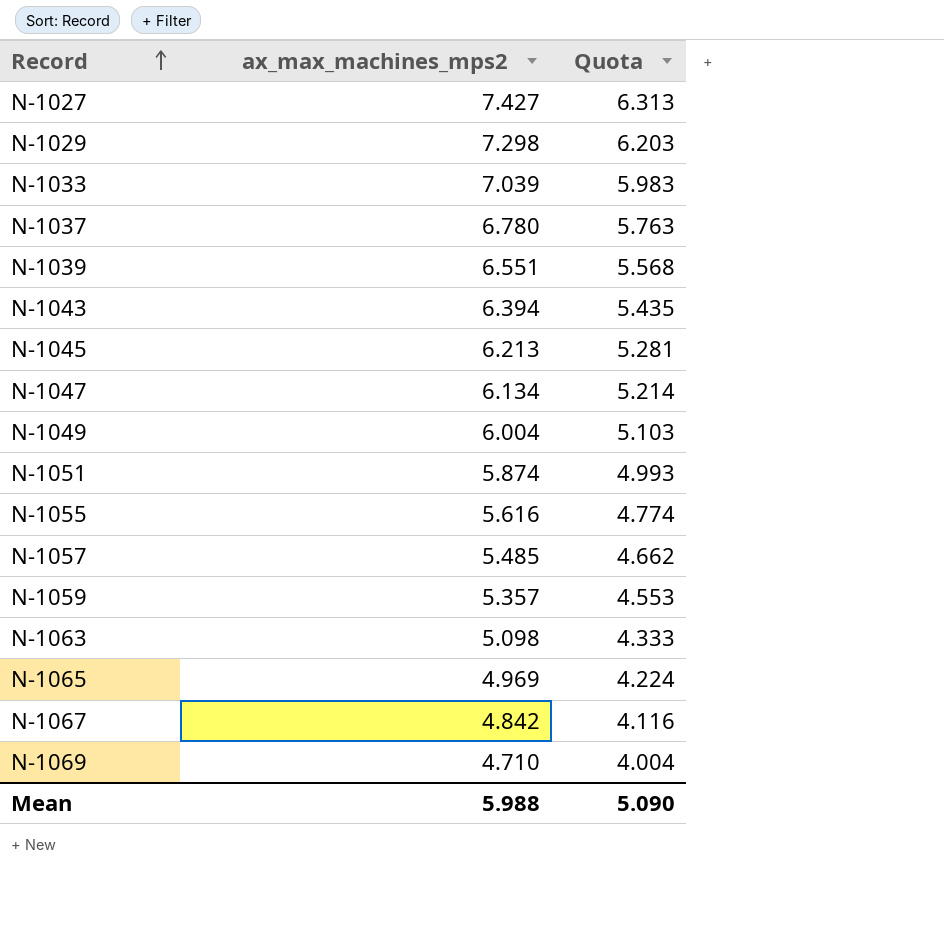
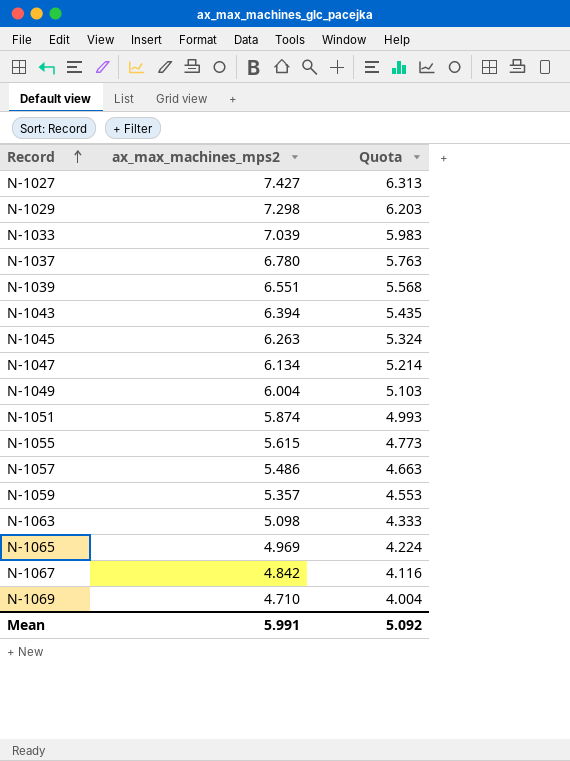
N-1045 | ax_max_machines_mps2: 6.213 -> 6.263
N-1045 | Quota: 5.281 -> 5.324
N-1055 | ax_max_machines_mps2: 5.616 -> 5.615
N-1055 | Quota: 4.774 -> 4.773
N-1057 | ax_max_machines_mps2: 5.485 -> 5.486
N-1057 | Quota: 4.662 -> 4.663
Mean | ax_max_machines_mps2: 5.988 -> 5.991
Mean | Quota: 5.090 -> 5.092

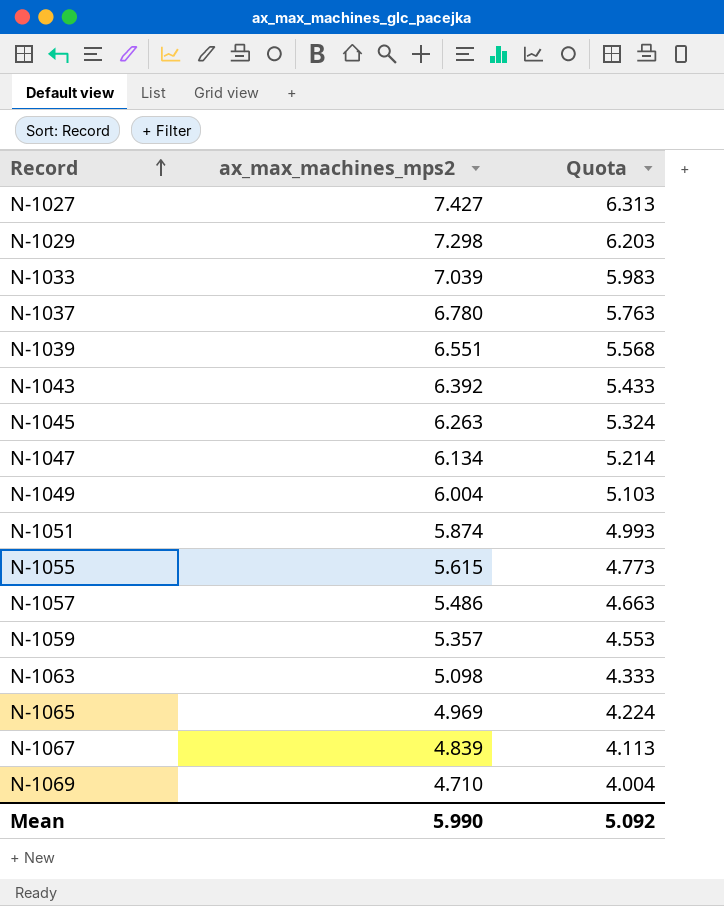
N-1043 | ax_max_machines_mps2: 6.394 -> 6.392
N-1043 | Quota: 5.435 -> 5.433
N-1067 | ax_max_machines_mps2: 4.842 -> 4.839
N-1067 | Quota: 4.116 -> 4.113
Mean | ax_max_machines_mps2: 5.991 -> 5.990

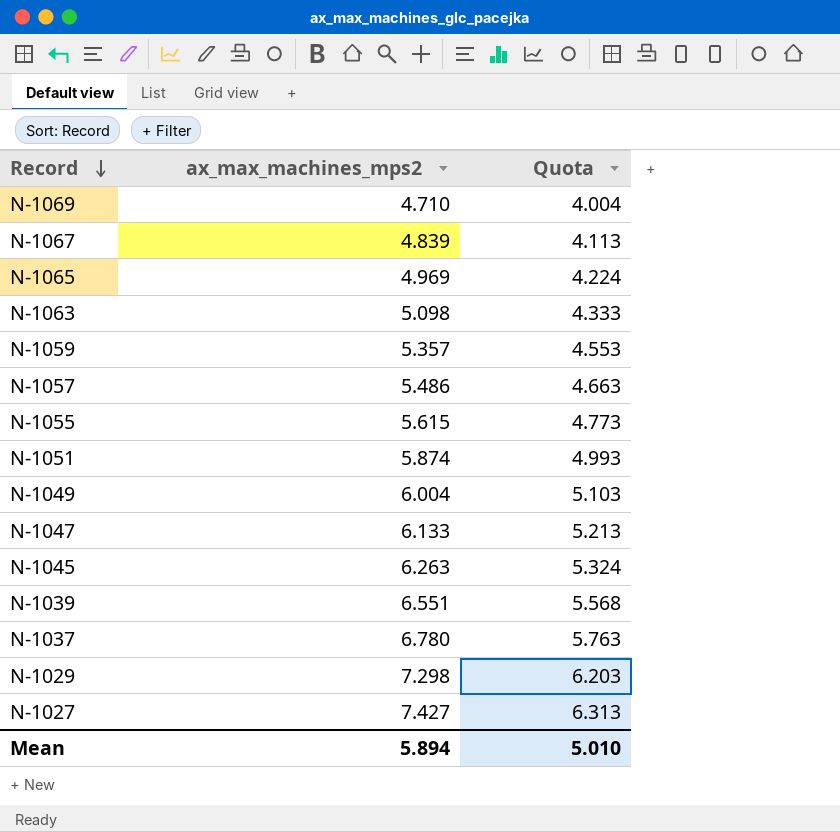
row order: Record ascending -> Record descending
row N-1033: 7.039 | 5.983 -> none
row N-1043: 6.392 | 5.433 -> none
N-1047 | ax_max_machines_mps2: 6.134 -> 6.133
N-1047 | Quota: 5.214 -> 5.213
Mean | ax_max_machines_mps2: 5.990 -> 5.894
Mean | Quota: 5.092 -> 5.010

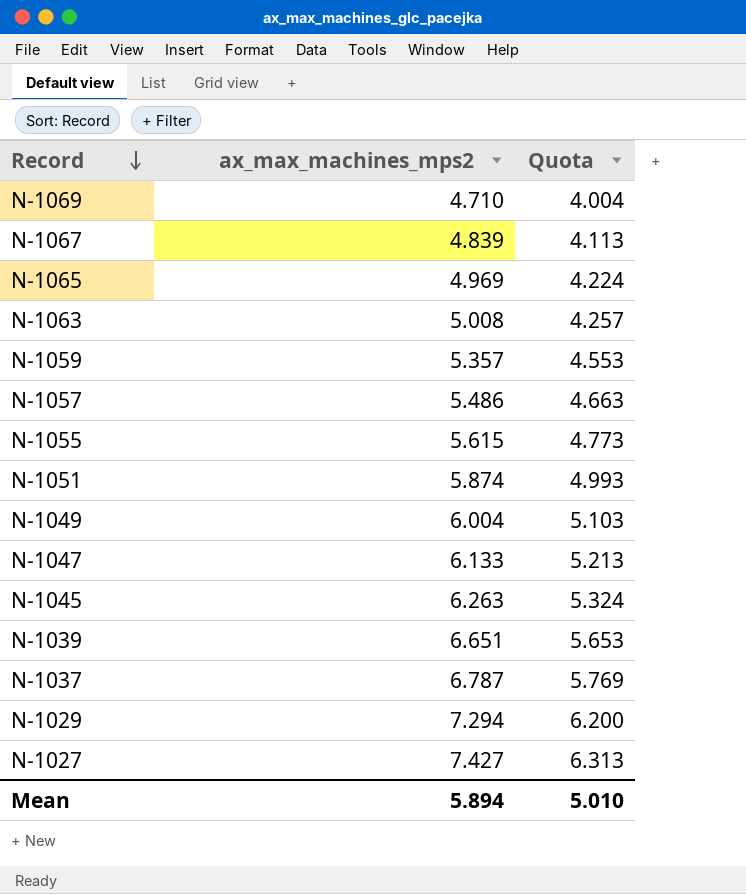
N-1063 | ax_max_machines_mps2: 5.098 -> 5.008
N-1063 | Quota: 4.333 -> 4.257
N-1039 | ax_max_machines_mps2: 6.551 -> 6.651
N-1039 | Quota: 5.568 -> 5.653
N-1037 | ax_max_machines_mps2: 6.780 -> 6.787
N-1037 | Quota: 5.763 -> 5.769
N-1029 | ax_max_machines_mps2: 7.298 -> 7.294
N-1029 | Quota: 6.203 -> 6.200

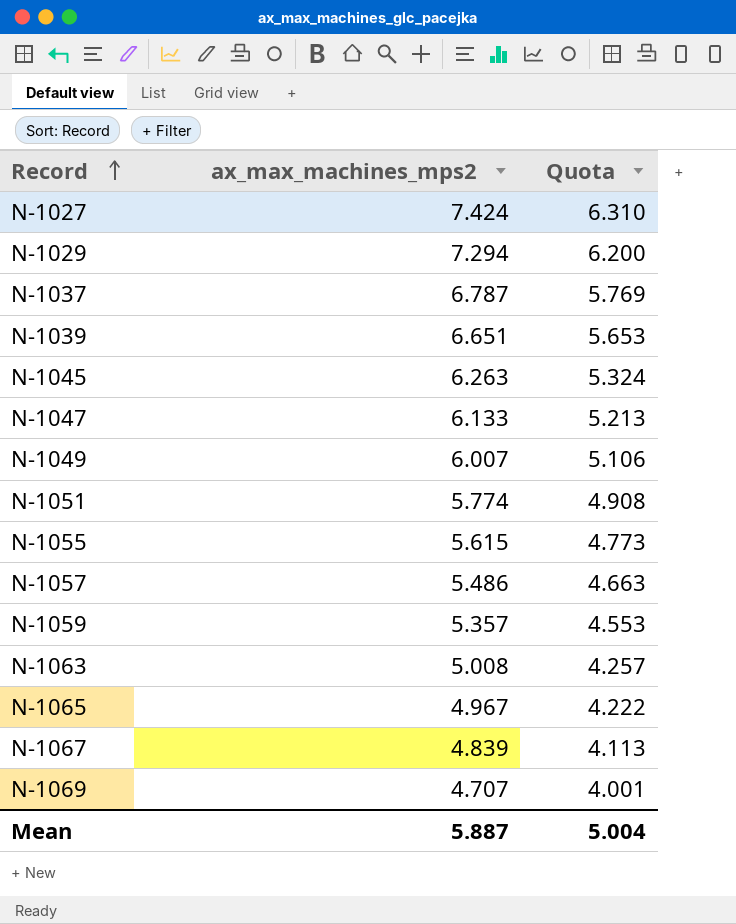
row order: Record descending -> Record ascending
N-1027 | ax_max_machines_mps2: 7.427 -> 7.424
N-1027 | Quota: 6.313 -> 6.310
N-1049 | ax_max_machines_mps2: 6.004 -> 6.007
N-1049 | Quota: 5.103 -> 5.106
N-1051 | ax_max_machines_mps2: 5.874 -> 5.774
N-1051 | Quota: 4.993 -> 4.908
N-1065 | ax_max_machines_mps2: 4.969 -> 4.967
N-1065 | Quota: 4.224 -> 4.222
N-1069 | ax_max_machines_mps2: 4.710 -> 4.707
N-1069 | Quota: 4.004 -> 4.001
Mean | ax_max_machines_mps2: 5.894 -> 5.887
Mean | Quota: 5.010 -> 5.004

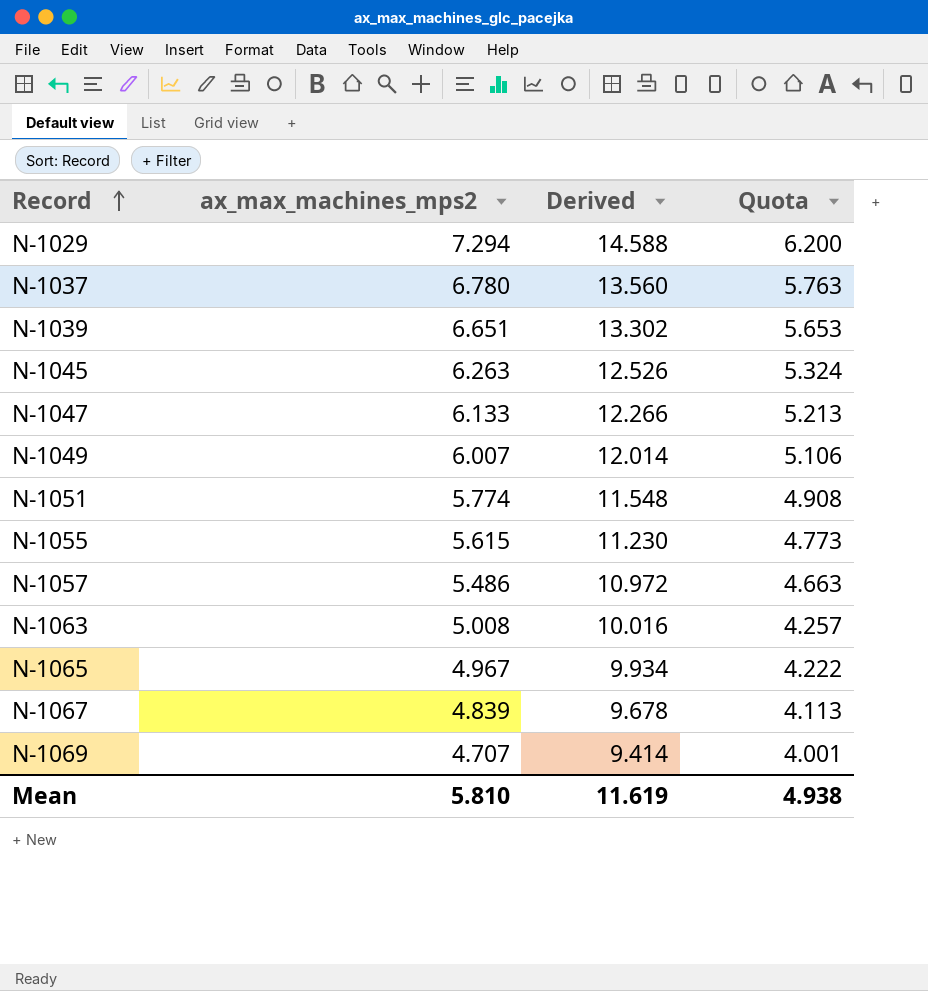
column Derived | formula: none -> [ax_max_machines_mps2] * 2
row N-1027: 7.424 | 6.310 -> none
row N-1059: 5.357 | 4.553 -> none
N-1037 | ax_max_machines_mps2: 6.787 -> 6.780
N-1037 | Quota: 5.769 -> 5.763
Mean | ax_max_machines_mps2: 5.887 -> 5.810
Mean | Quota: 5.004 -> 4.938

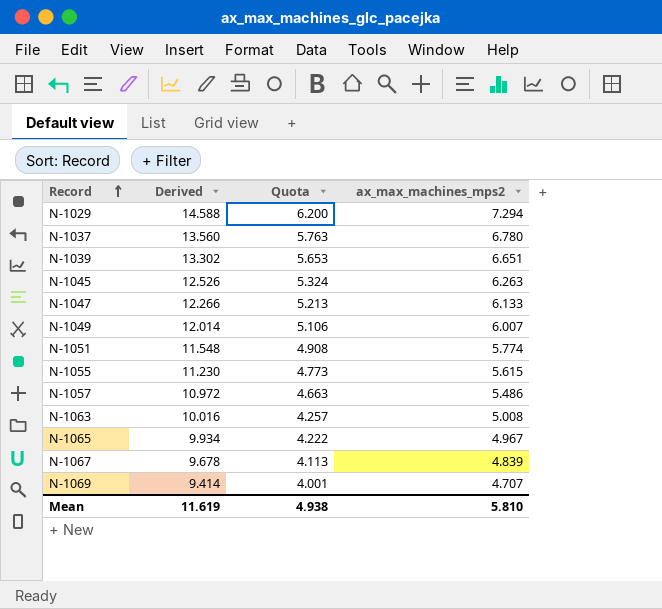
column ax_max_machines_mps2 | position: 2 -> 4

